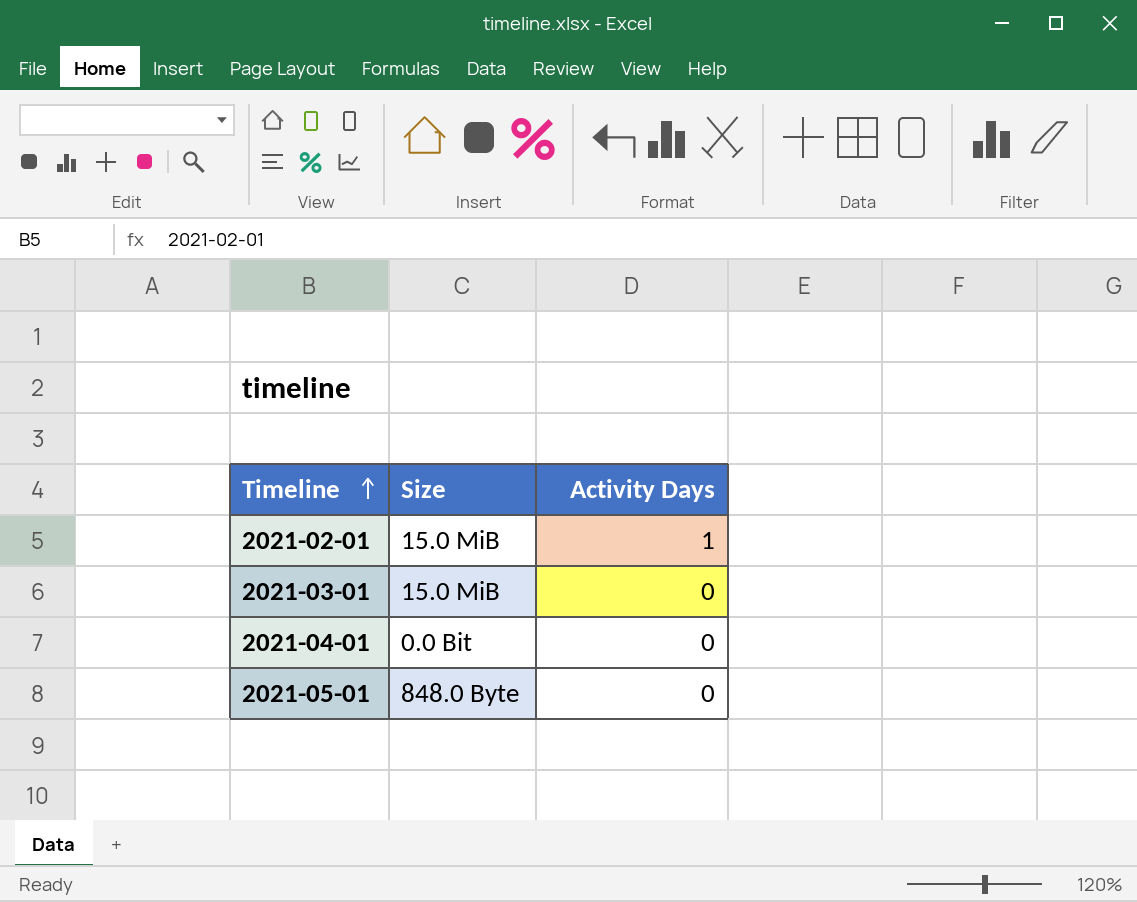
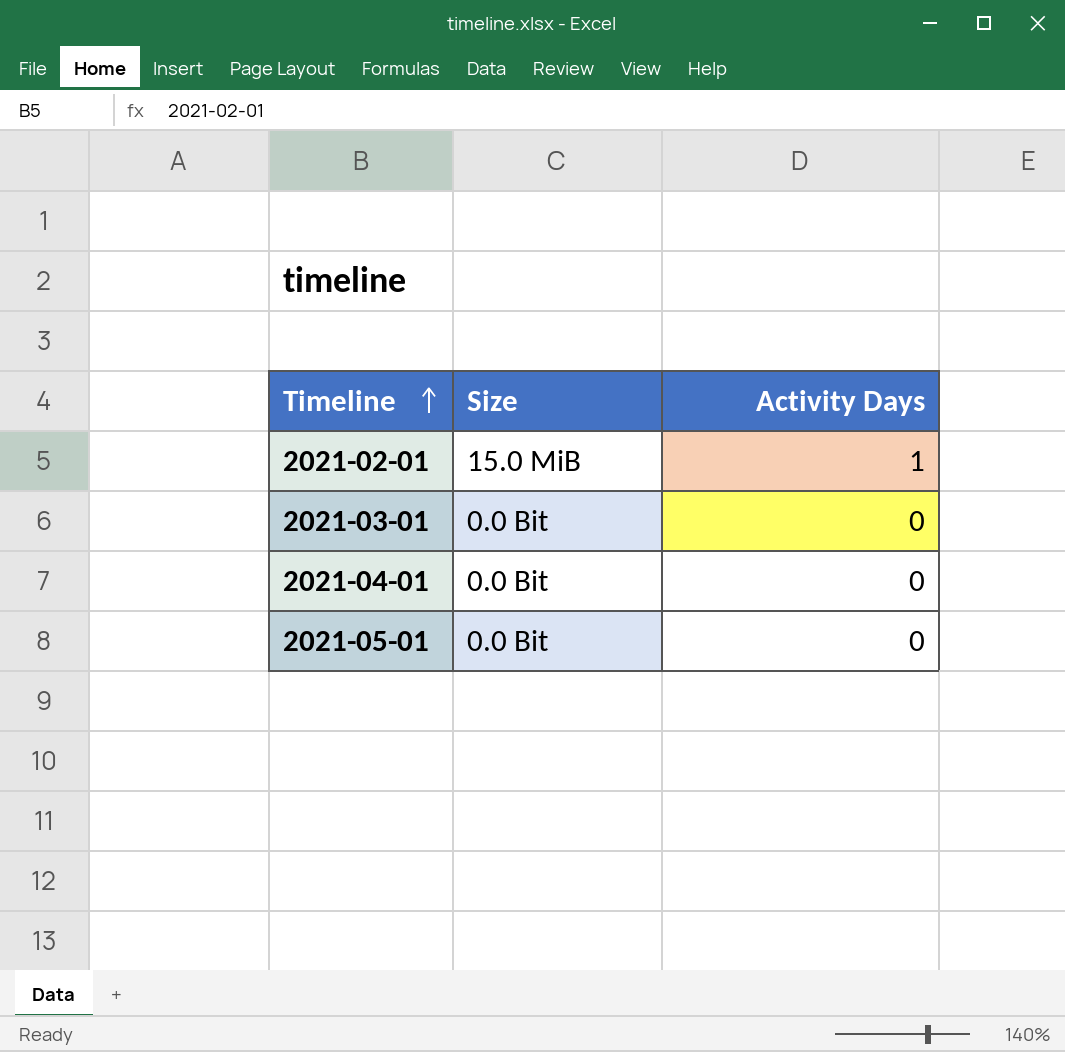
2021-03-01 | Size: 15.0 MiB -> 0.0 Bit
2021-05-01 | Size: 848.0 Byte -> 0.0 Bit

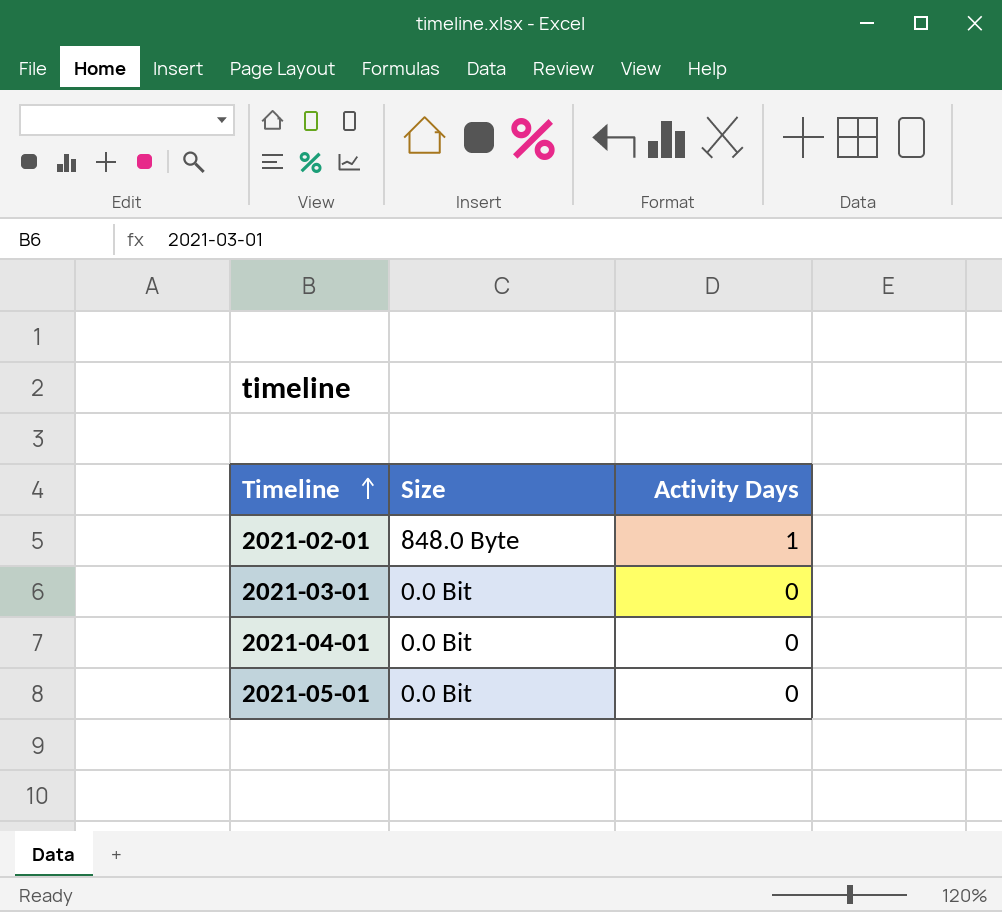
2021-02-01 | Size: 15.0 MiB -> 848.0 Byte

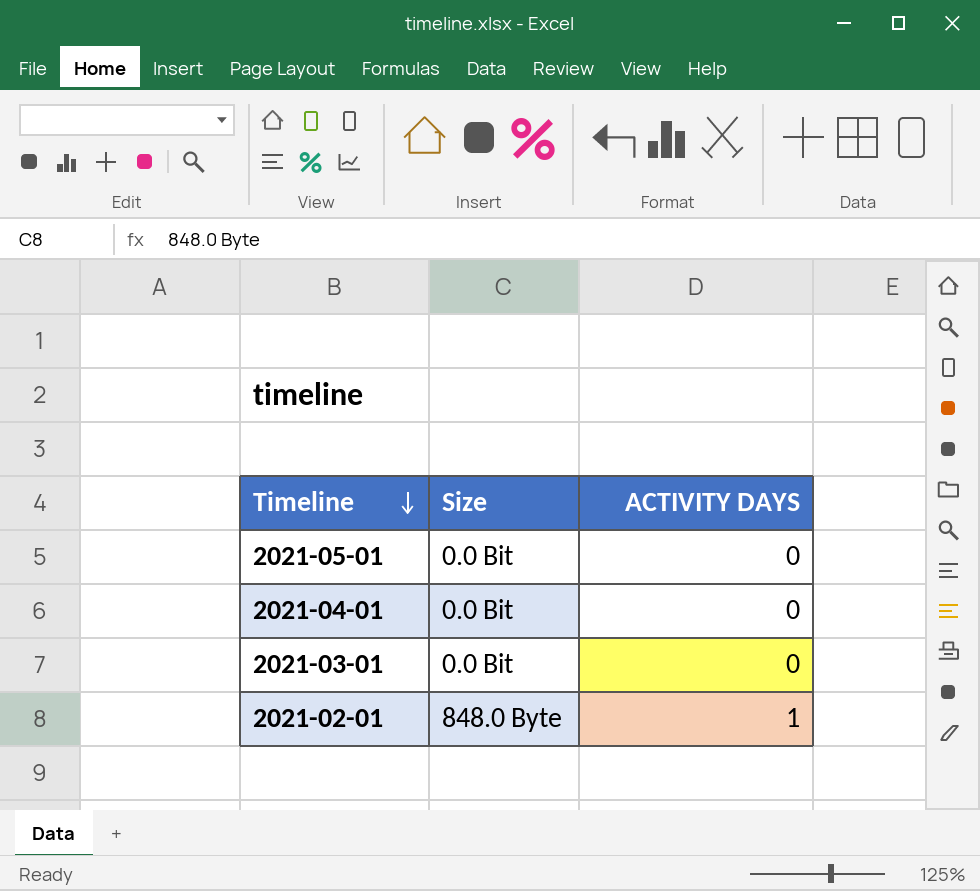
row order: Timeline ascending -> Timeline descending
column name: Activity Days -> ACTIVITY DAYS

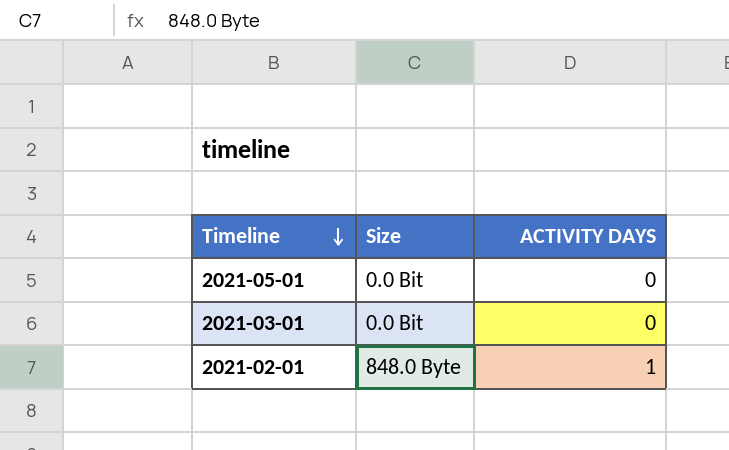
row 2021-04-01: 0.0 Bit | 0 -> none

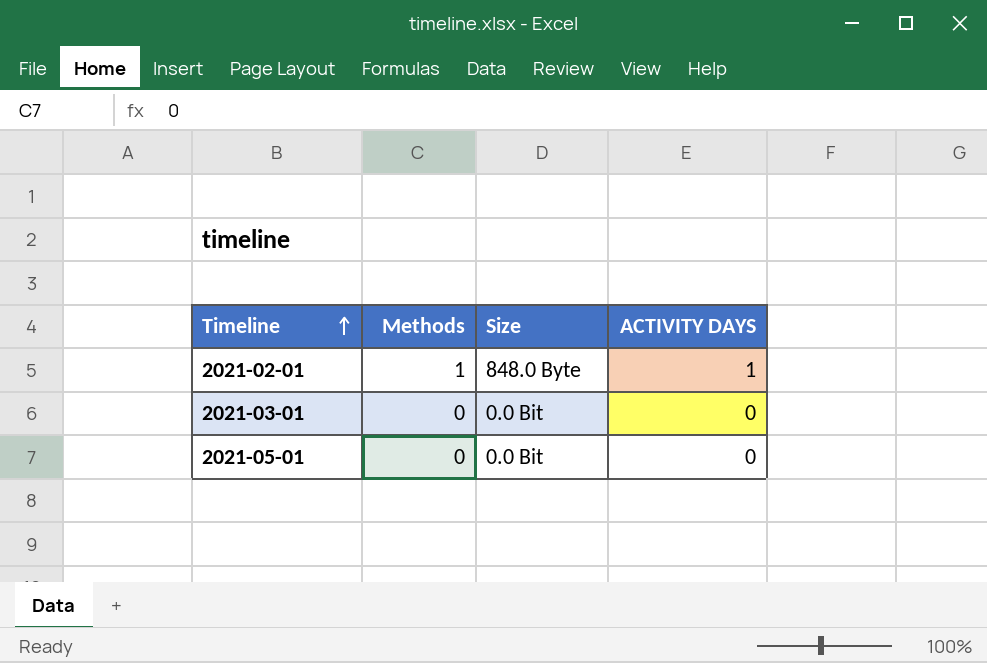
row order: Timeline descending -> Timeline ascending
column Methods | position: none -> 2

